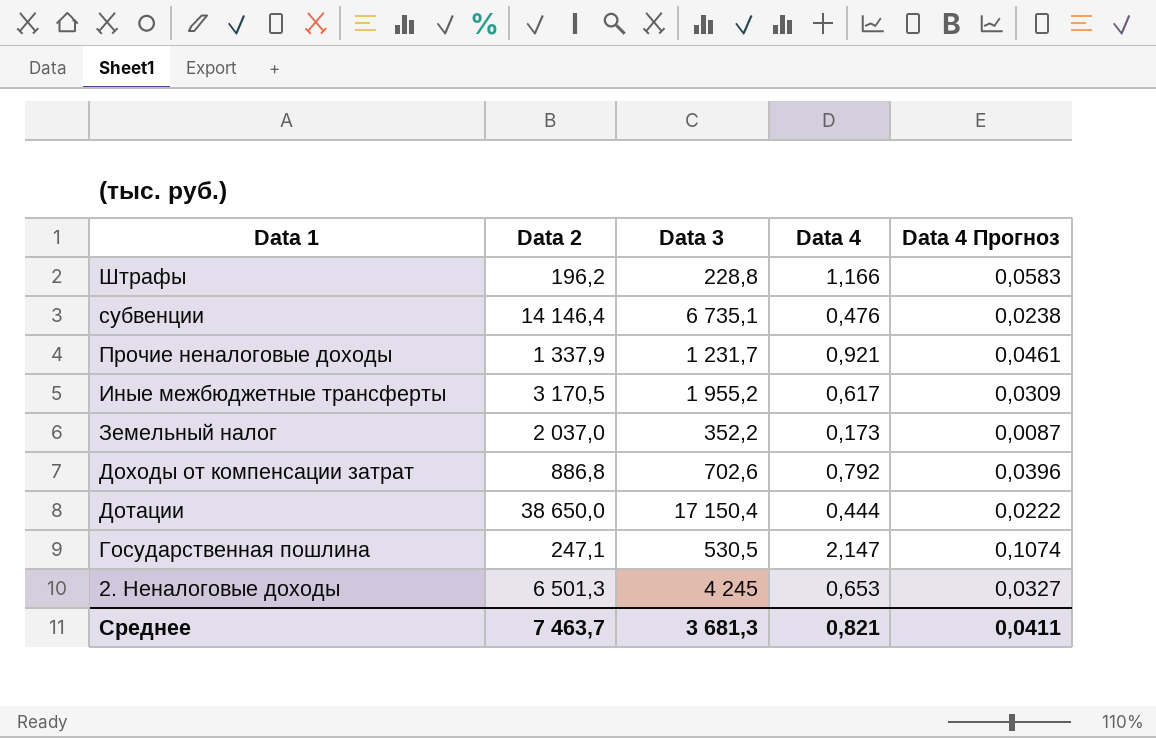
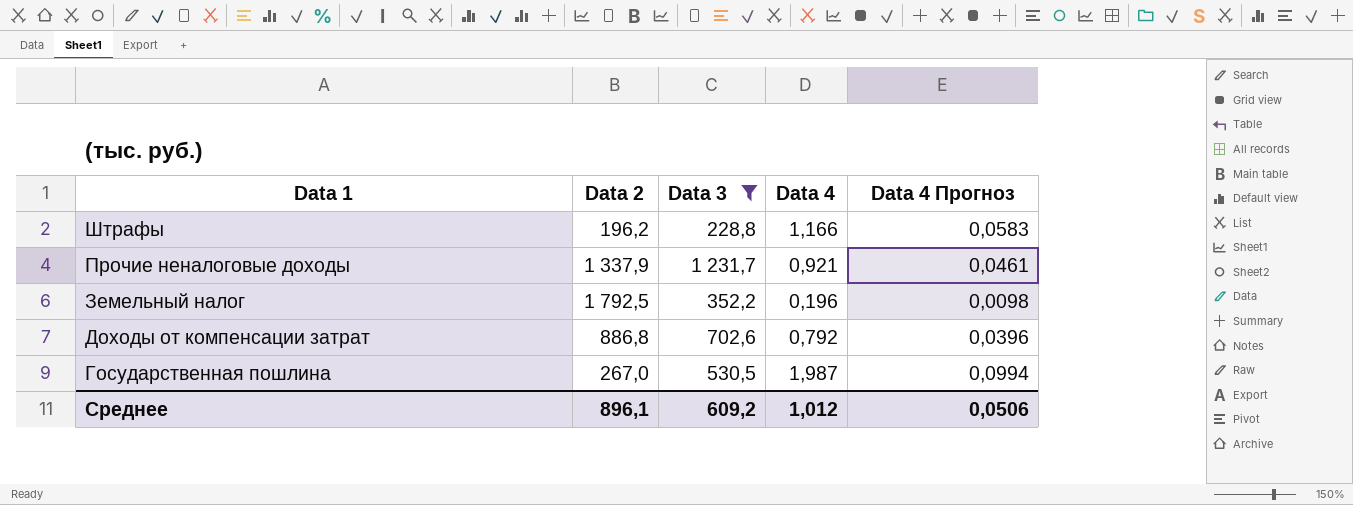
filter: none -> Data 3 <= 1 231,7
Земельный налог | Data 2: 2 037,0 -> 1 792,5
Земельный налог | Data 4: 0,173 -> 0,196
Земельный налог | Data 4 Прогноз: 0,0087 -> 0,0098
Государственная пошлина | Data 2: 247,1 -> 267,0
Государственная пошлина | Data 4: 2,147 -> 1,987
Государственная пошлина | Data 4 Прогноз: 0,1074 -> 0,0994
Среднее | Data 2: 7 463,7 -> 896,1
Среднее | Data 3: 3 681,3 -> 609,2
Среднее | Data 4: 0,821 -> 1,012
Среднее | Data 4 Прогноз: 0,0411 -> 0,0506

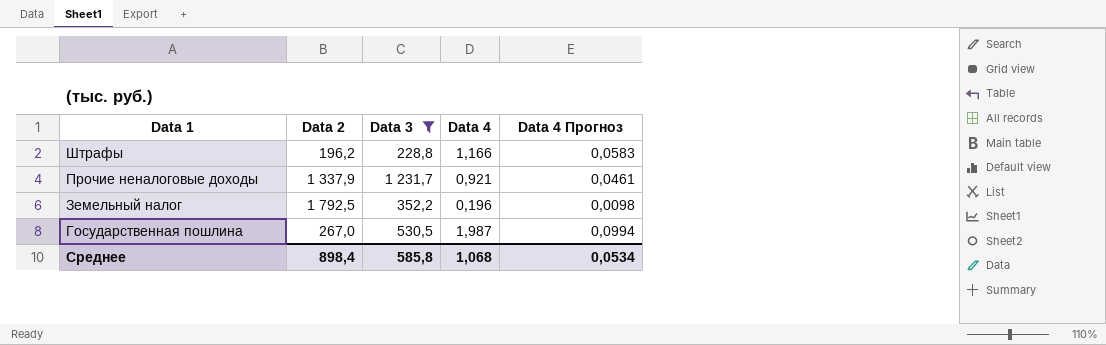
row Доходы от компенсации затрат: 886,8 | 702,6 | 0,792 | 0,0396 -> none
Среднее | Data 2: 896,1 -> 898,4
Среднее | Data 3: 609,2 -> 585,8
Среднее | Data 4: 1,012 -> 1,068
Среднее | Data 4 Прогноз: 0,0506 -> 0,0534

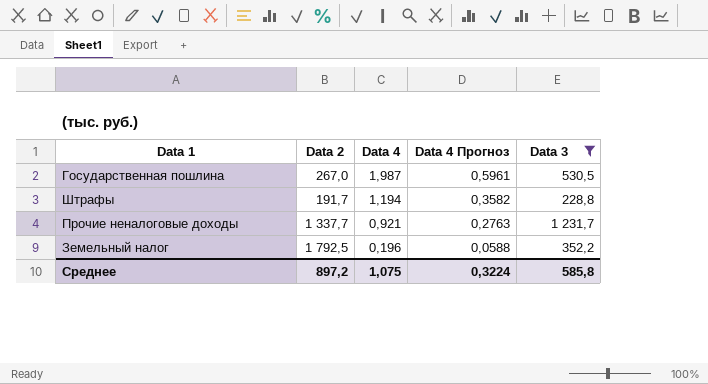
row order: Data 1 descending -> Data 4 descending
column Data 4 Прогноз | formula: [Data 4] * 0,05 -> [Data 4] * 0,3
column Data 3 | position: 3 -> 5
Штрафы | Data 2: 196,2 -> 191,7
Штрафы | Data 4: 1,166 -> 1,194
Прочие неналоговые доходы | Data 2: 1 337,9 -> 1 337,7
Среднее | Data 2: 898,4 -> 897,2
Среднее | Data 4: 1,068 -> 1,075
Среднее | Data 4 Прогноз: 0,0534 -> 0,3224

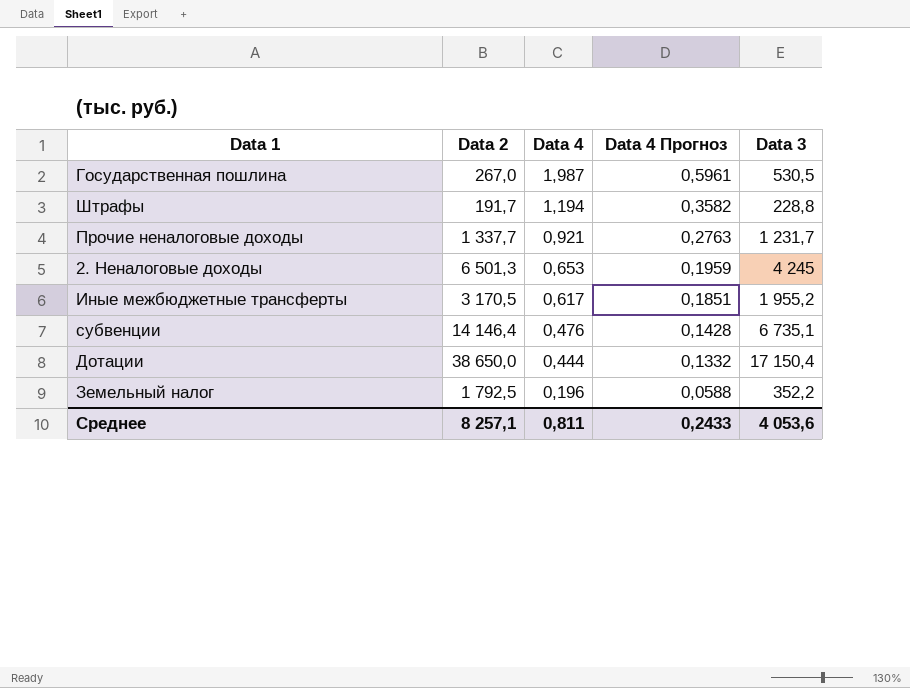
filter: Data 3 <= 1 231,7 -> none
Среднее | Data 2: 897,2 -> 8 257,1
Среднее | Data 4: 1,075 -> 0,811
Среднее | Data 4 Прогноз: 0,3224 -> 0,2433
Среднее | Data 3: 585,8 -> 4 053,6

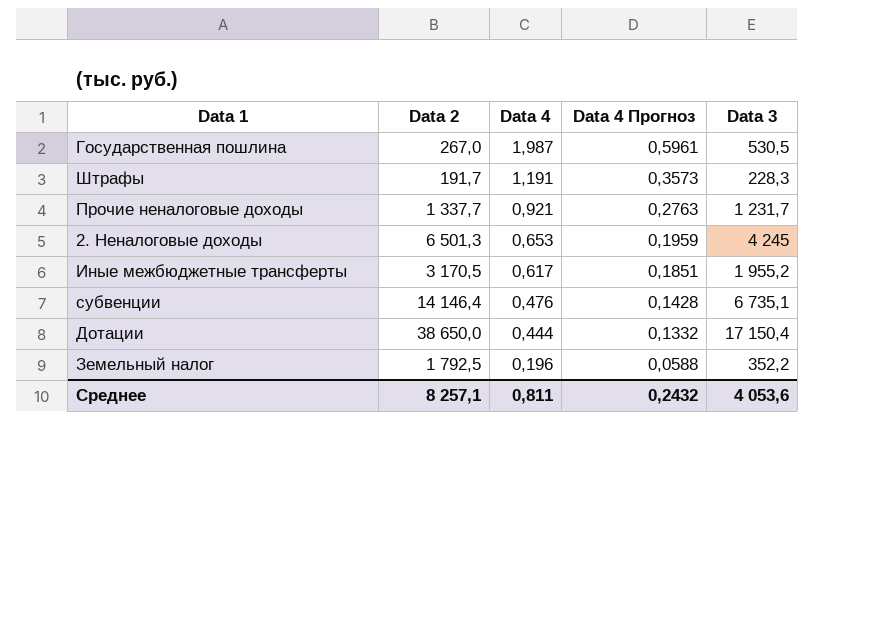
Штрафы | Data 4: 1,194 -> 1,191
Штрафы | Data 4 Прогноз: 0,3582 -> 0,3573
Штрафы | Data 3: 228,8 -> 228,3
Среднее | Data 4 Прогноз: 0,2433 -> 0,2432

